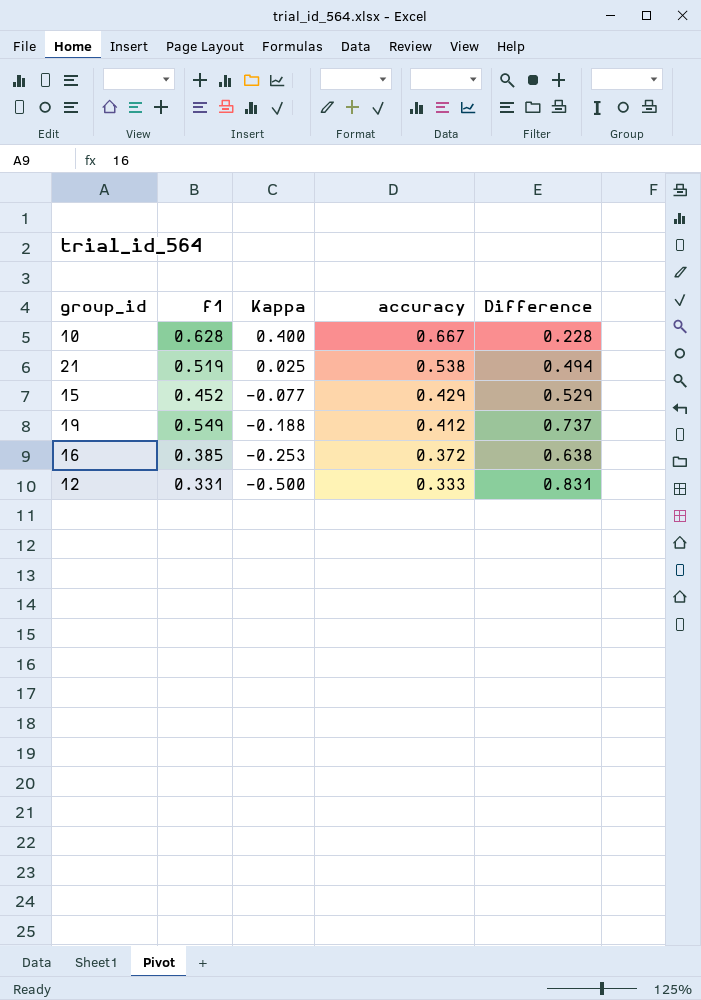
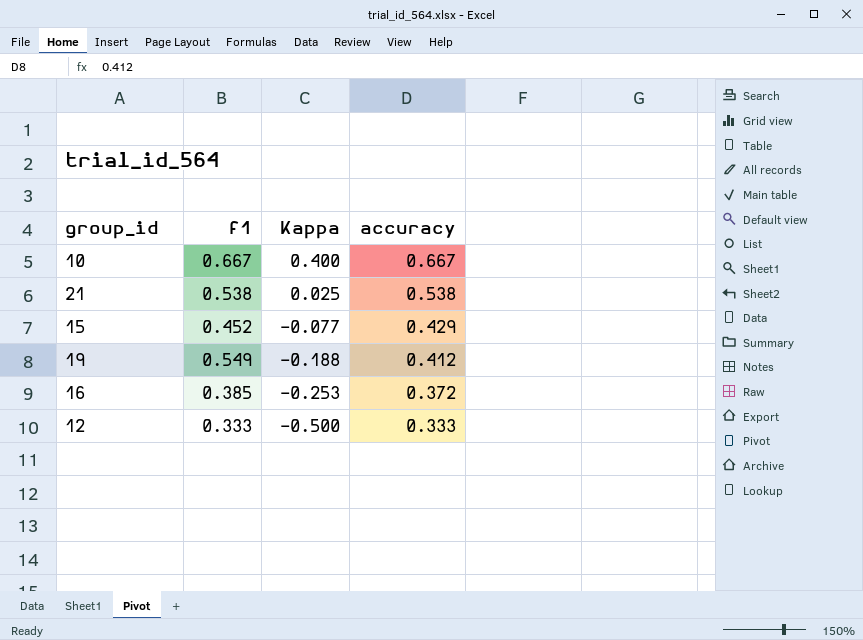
column Difference | formula: [f1] - [Kappa] -> none
10 | f1: 0.628 -> 0.667
21 | f1: 0.519 -> 0.538
12 | f1: 0.331 -> 0.333

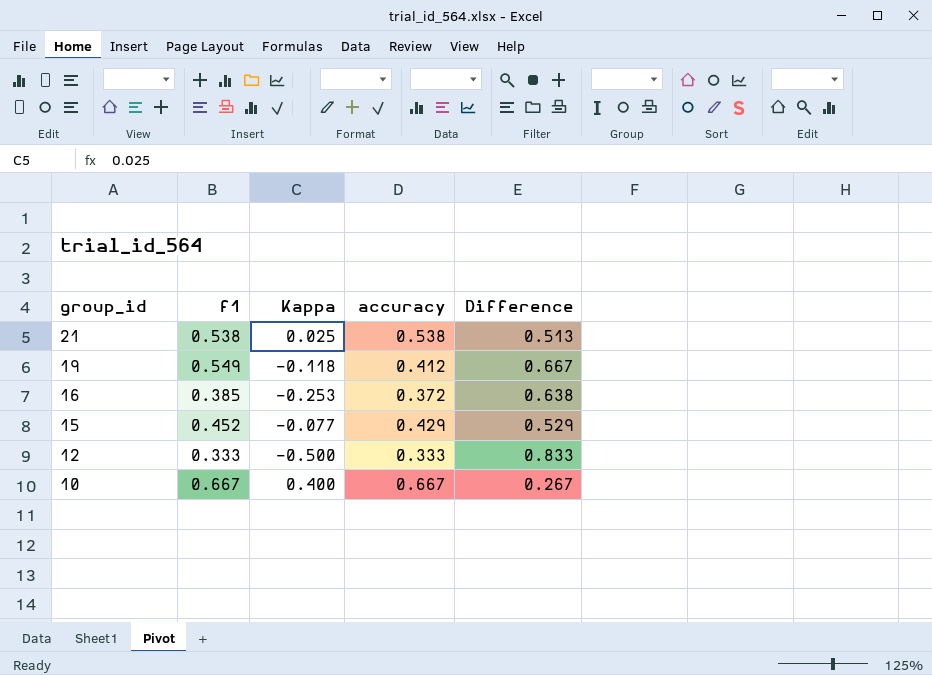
row order: Kappa descending -> group_id descending
column Difference | formula: none -> [f1] - [Kappa]
19 | Kappa: -0.188 -> -0.118

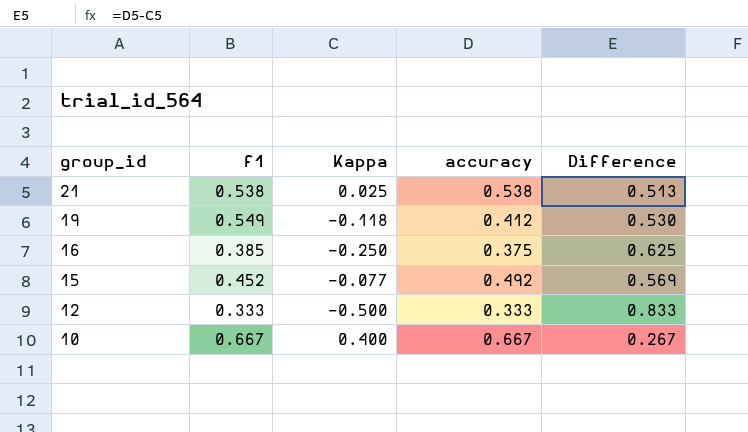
column Difference | formula: [f1] - [Kappa] -> [accuracy] - [Kappa]
16 | Kappa: -0.253 -> -0.250
16 | accuracy: 0.372 -> 0.375
15 | accuracy: 0.429 -> 0.492

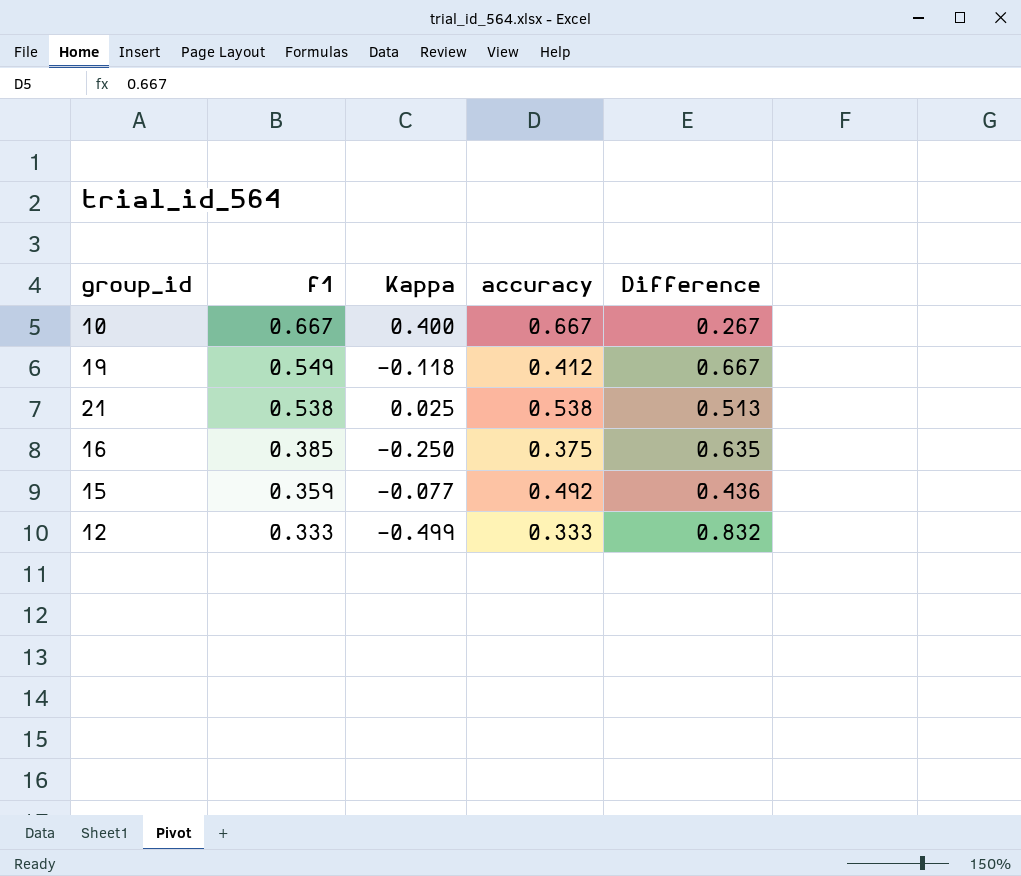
row order: group_id descending -> f1 descending
column Difference | formula: [accuracy] - [Kappa] -> [f1] - [Kappa]
15 | f1: 0.452 -> 0.359
12 | Kappa: -0.500 -> -0.499

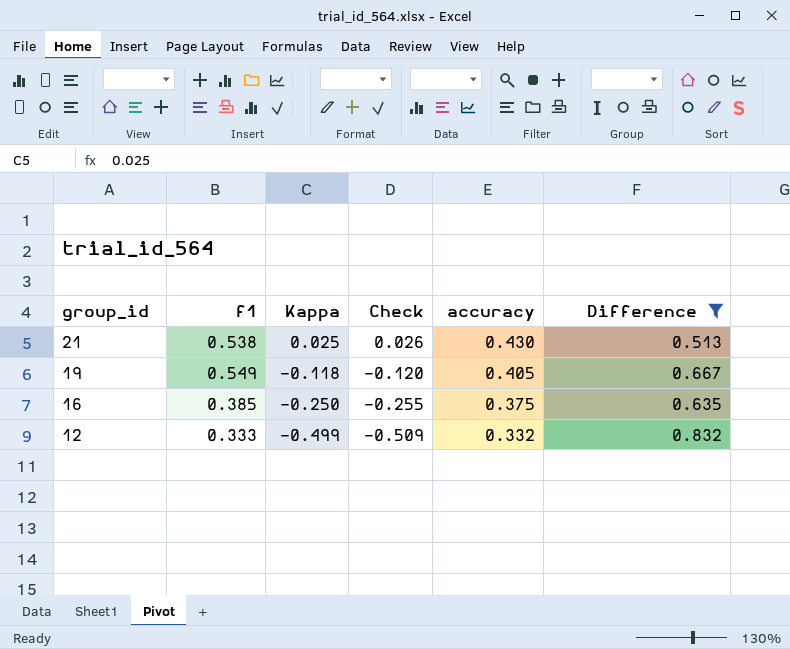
filter: none -> Difference >= 0.513
row order: f1 descending -> group_id descending
column Check | formula: none -> [Kappa] * 1.02
21 | accuracy: 0.538 -> 0.430
19 | accuracy: 0.412 -> 0.405
12 | accuracy: 0.333 -> 0.332

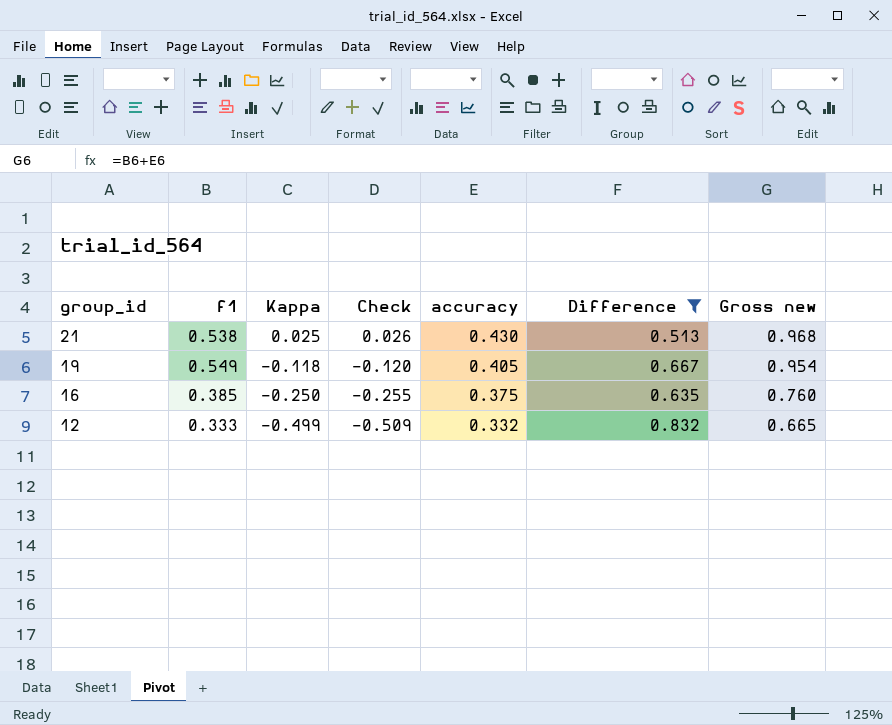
column Gross new | formula: none -> [f1] + [accuracy]

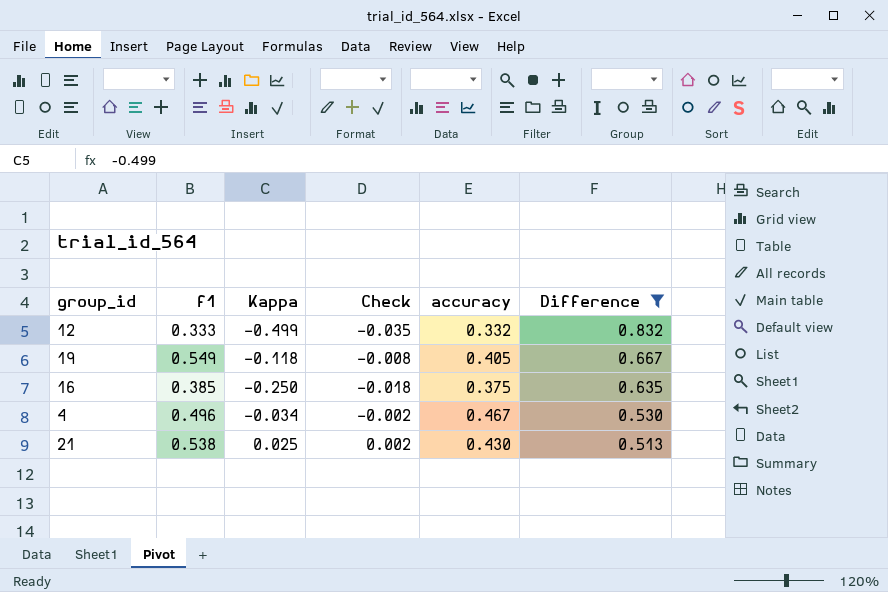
row order: group_id descending -> Difference descending
column Gross new | formula: [f1] + [accuracy] -> none
column Check | formula: [Kappa] * 1.02 -> [Kappa] * 0.07
row 4: none -> 0.496 | -0.034 | -0.002 | 0.467 | 0.530

